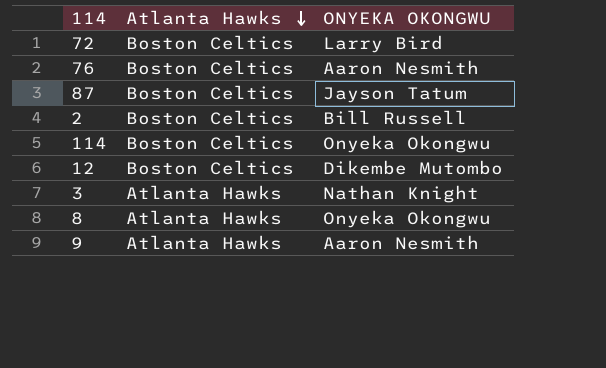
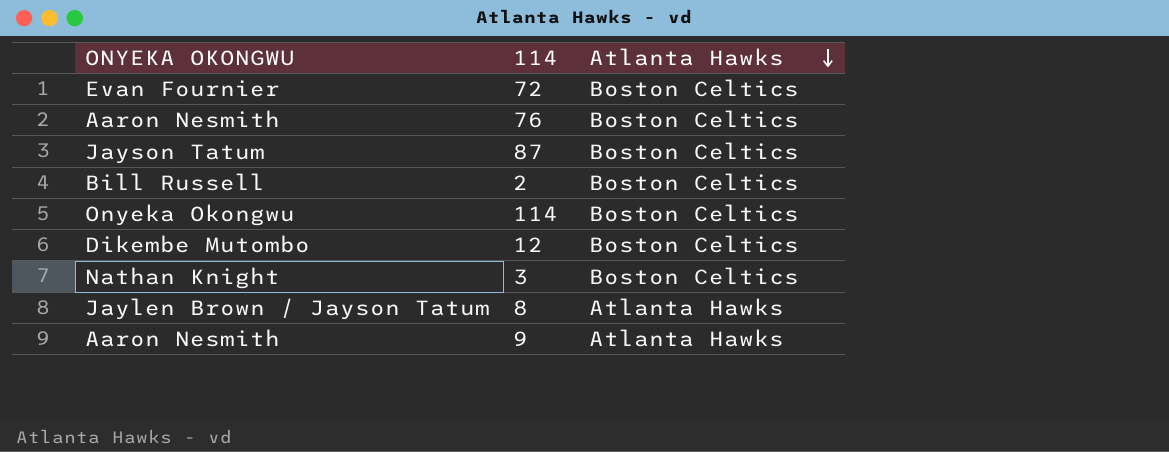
column ONYEKA OKONGWU | position: 3 -> 1
72 | ONYEKA OKONGWU: Larry Bird -> Evan Fournier
3 | Atlanta Hawks: Atlanta Hawks -> Boston Celtics
8 | ONYEKA OKONGWU: Onyeka Okongwu -> Jaylen Brown / Jayson Tatum

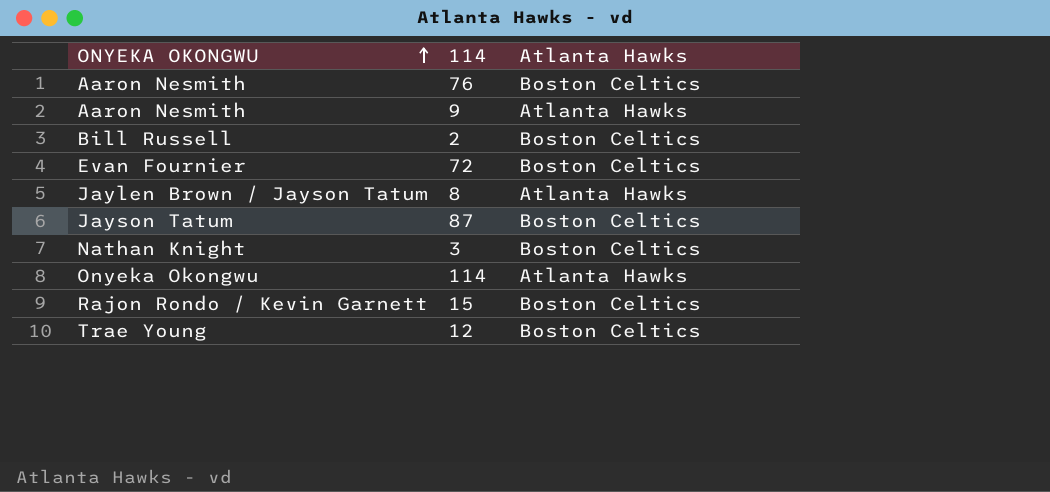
row order: Atlanta Hawks descending -> ONYEKA OKONGWU ascending
114 | Atlanta Hawks: Boston Celtics -> Atlanta Hawks
row 15: none -> Rajon Rondo / Kevin Garnett | Boston Celtics
12 | ONYEKA OKONGWU: Dikembe Mutombo -> Trae Young

